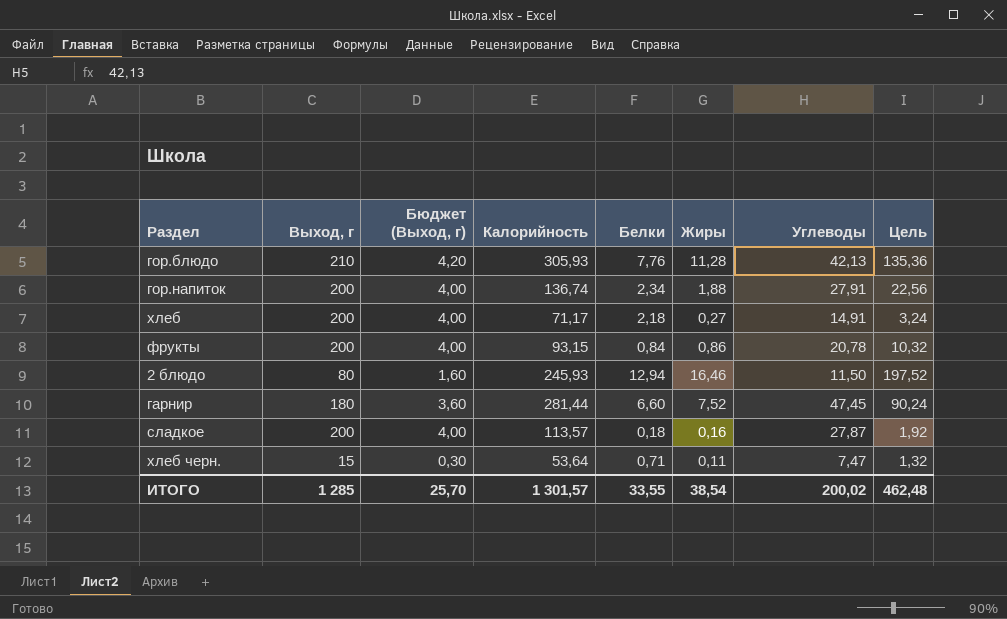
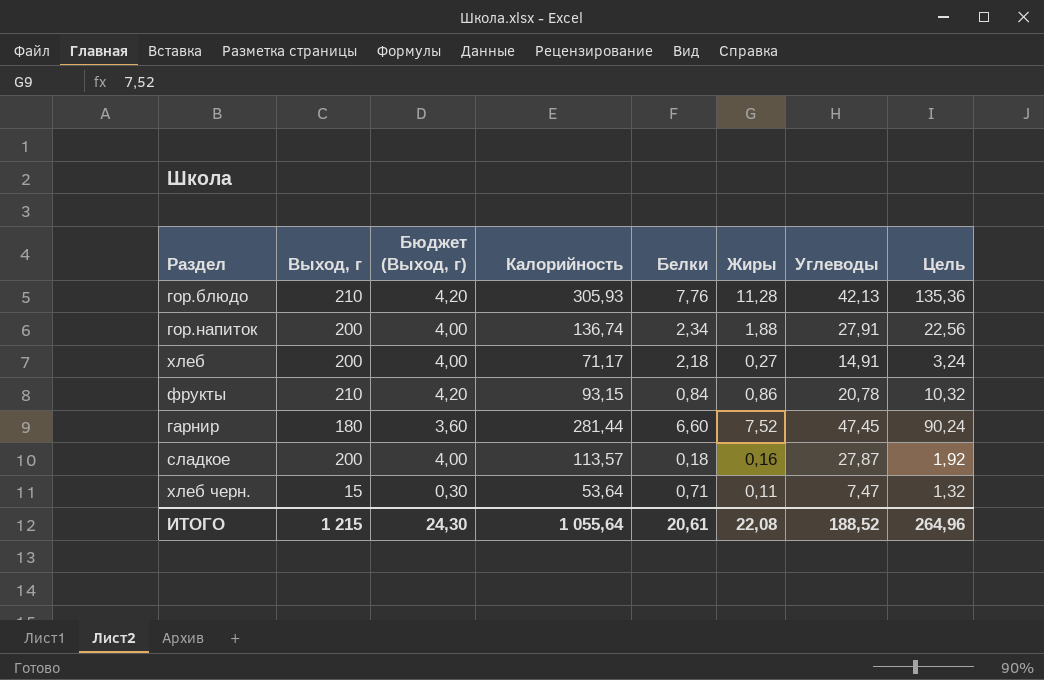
row 2 блюдо: 80 | 1,60 | 245,93 | 12,94 | 16,46 | 11,50 | 197,52 -> none
фрукты | Выход, г: 200 -> 210
фрукты | Бюджет (Выход, г): 4,00 -> 4,20
ИТОГО | Выход, г: 1 285 -> 1 215
ИТОГО | Бюджет (Выход, г): 25,70 -> 24,30
ИТОГО | Калорийность: 1 301,57 -> 1 055,64
ИТОГО | Белки: 33,55 -> 20,61
ИТОГО | Жиры: 38,54 -> 22,08
ИТОГО | Углеводы: 200,02 -> 188,52
ИТОГО | Цель: 462,48 -> 264,96

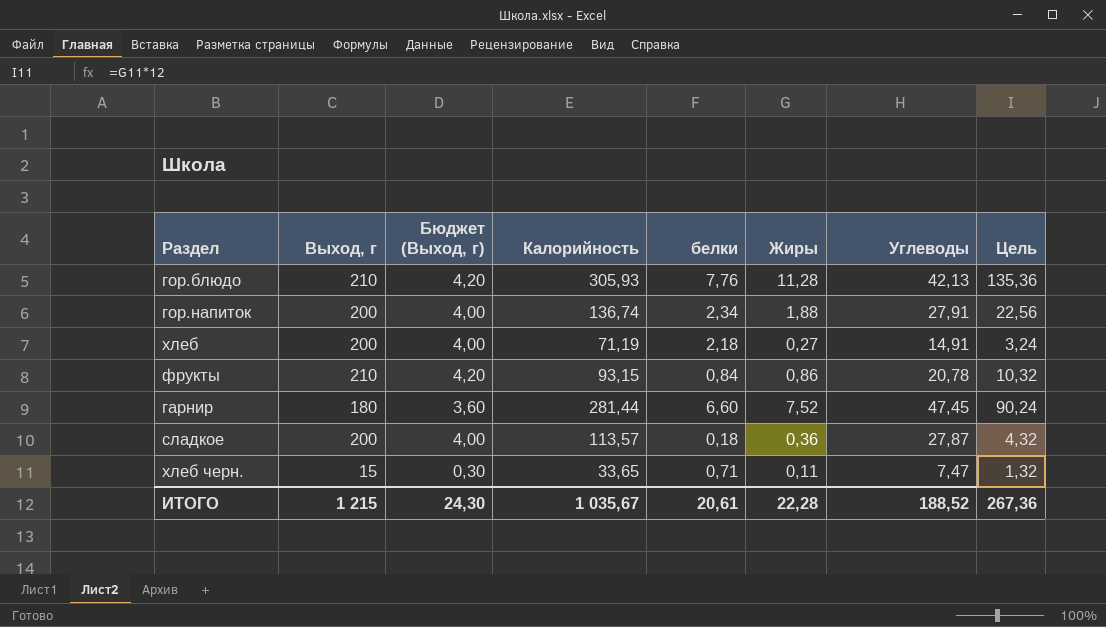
column name: Белки -> белки
хлеб | Калорийность: 71,17 -> 71,19
сладкое | Жиры: 0,16 -> 0,36
сладкое | Цель: 1,92 -> 4,32
хлеб черн. | Калорийность: 53,64 -> 33,65
ИТОГО | Калорийность: 1 055,64 -> 1 035,67
ИТОГО | Жиры: 22,08 -> 22,28
ИТОГО | Цель: 264,96 -> 267,36

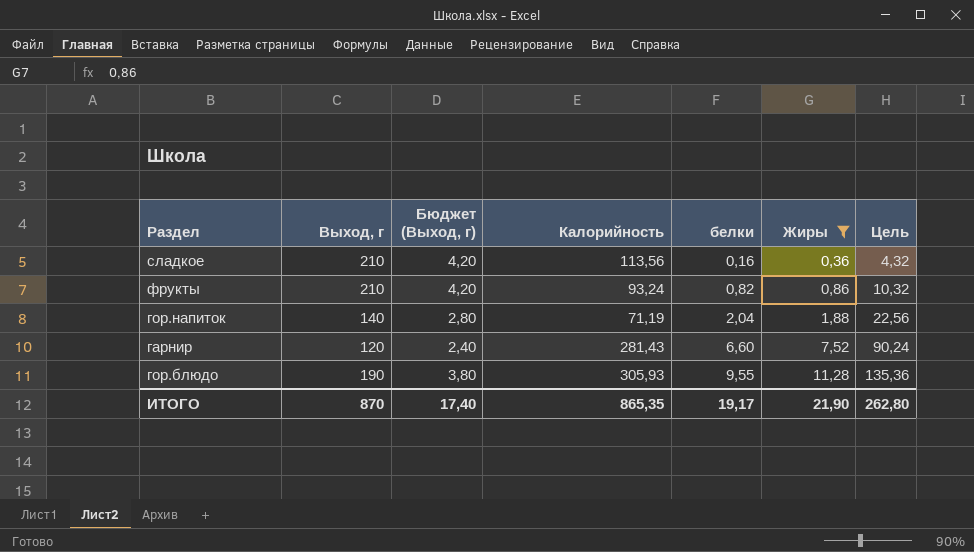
filter: none -> Жиры >= 0,36
row order: none -> белки ascending
column Углеводы | position: 7 -> none
сладкое | Выход, г: 200 -> 210
сладкое | Бюджет (Выход, г): 4,00 -> 4,20
сладкое | Калорийность: 113,57 -> 113,56
сладкое | белки: 0,18 -> 0,16
фрукты | Калорийность: 93,15 -> 93,24
фрукты | белки: 0,84 -> 0,82
гор.напиток | Выход, г: 200 -> 140
гор.напиток | Бюджет (Выход, г): 4,00 -> 2,80
гор.напиток | Калорийность: 136,74 -> 71,19
гор.напиток | белки: 2,34 -> 2,04
гарнир | Выход, г: 180 -> 120
гарнир | Бюджет (Выход, г): 3,60 -> 2,40
гарнир | Калорийность: 281,44 -> 281,43
гор.блюдо | Выход, г: 210 -> 190
гор.блюдо | Бюджет (Выход, г): 4,20 -> 3,80
гор.блюдо | белки: 7,76 -> 9,55
ИТОГО | Выход, г: 1 215 -> 870
ИТОГО | Бюджет (Выход, г): 24,30 -> 17,40
ИТОГО | Калорийность: 1 035,67 -> 865,35
ИТОГО | белки: 20,61 -> 19,17
ИТОГО | Жиры: 22,28 -> 21,90
ИТОГО | Цель: 267,36 -> 262,80

